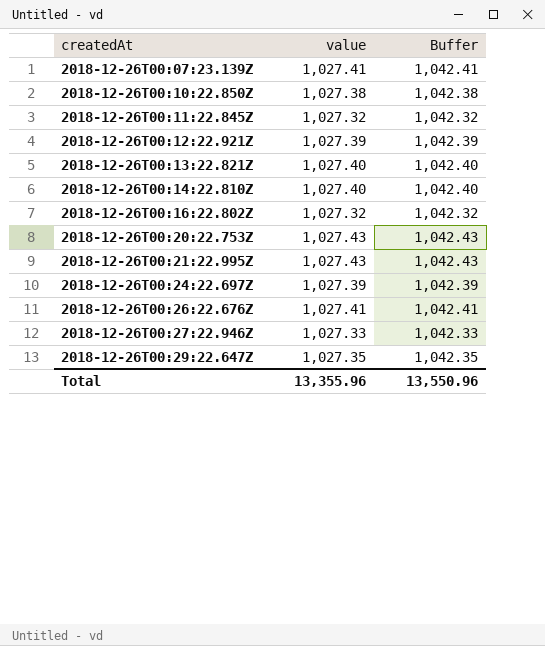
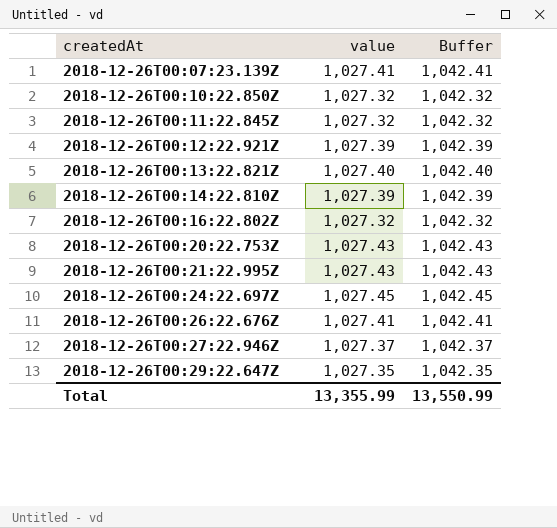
2018-12-26T00:10:22.850Z | value: 1,027.38 -> 1,027.32
2018-12-26T00:10:22.850Z | Buffer: 1,042.38 -> 1,042.32
2018-12-26T00:14:22.810Z | value: 1,027.40 -> 1,027.39
2018-12-26T00:14:22.810Z | Buffer: 1,042.40 -> 1,042.39
2018-12-26T00:24:22.697Z | value: 1,027.39 -> 1,027.45
2018-12-26T00:24:22.697Z | Buffer: 1,042.39 -> 1,042.45
2018-12-26T00:27:22.946Z | value: 1,027.33 -> 1,027.37
2018-12-26T00:27:22.946Z | Buffer: 1,042.33 -> 1,042.37
Total | value: 13,355.96 -> 13,355.99
Total | Buffer: 13,550.96 -> 13,550.99

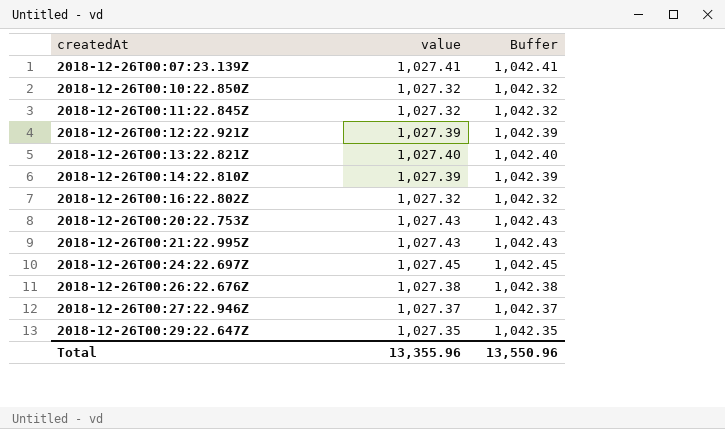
2018-12-26T00:26:22.676Z | value: 1,027.41 -> 1,027.38
2018-12-26T00:26:22.676Z | Buffer: 1,042.41 -> 1,042.38
Total | value: 13,355.99 -> 13,355.96
Total | Buffer: 13,550.99 -> 13,550.96

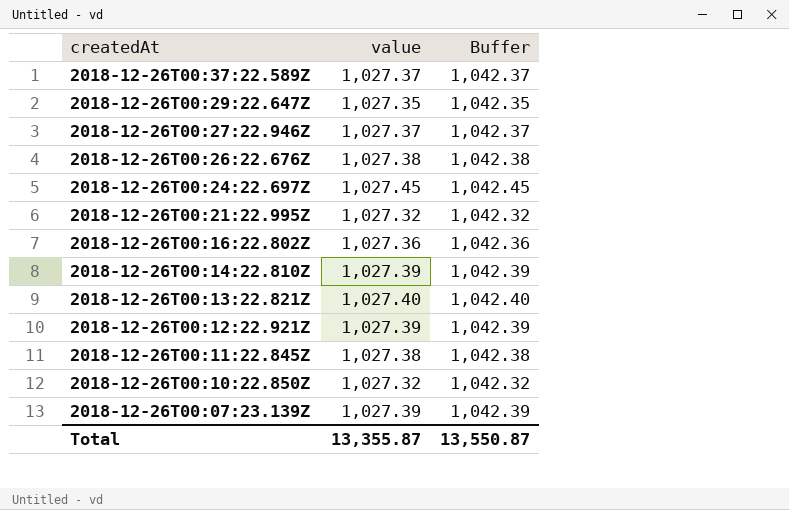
row order: createdAt ascending -> createdAt descending
row 2018-12-26T00:20:22.753Z: 1,027.43 | 1,042.43 -> none
row 2018-12-26T00:37:22.589Z: none -> 1,027.37 | 1,042.37
2018-12-26T00:21:22.995Z | value: 1,027.43 -> 1,027.32
2018-12-26T00:21:22.995Z | Buffer: 1,042.43 -> 1,042.32
2018-12-26T00:16:22.802Z | value: 1,027.32 -> 1,027.36
2018-12-26T00:16:22.802Z | Buffer: 1,042.32 -> 1,042.36
2018-12-26T00:11:22.845Z | value: 1,027.32 -> 1,027.38
2018-12-26T00:11:22.845Z | Buffer: 1,042.32 -> 1,042.38
2018-12-26T00:07:23.139Z | value: 1,027.41 -> 1,027.39
2018-12-26T00:07:23.139Z | Buffer: 1,042.41 -> 1,042.39
Total | value: 13,355.96 -> 13,355.87
Total | Buffer: 13,550.96 -> 13,550.87

